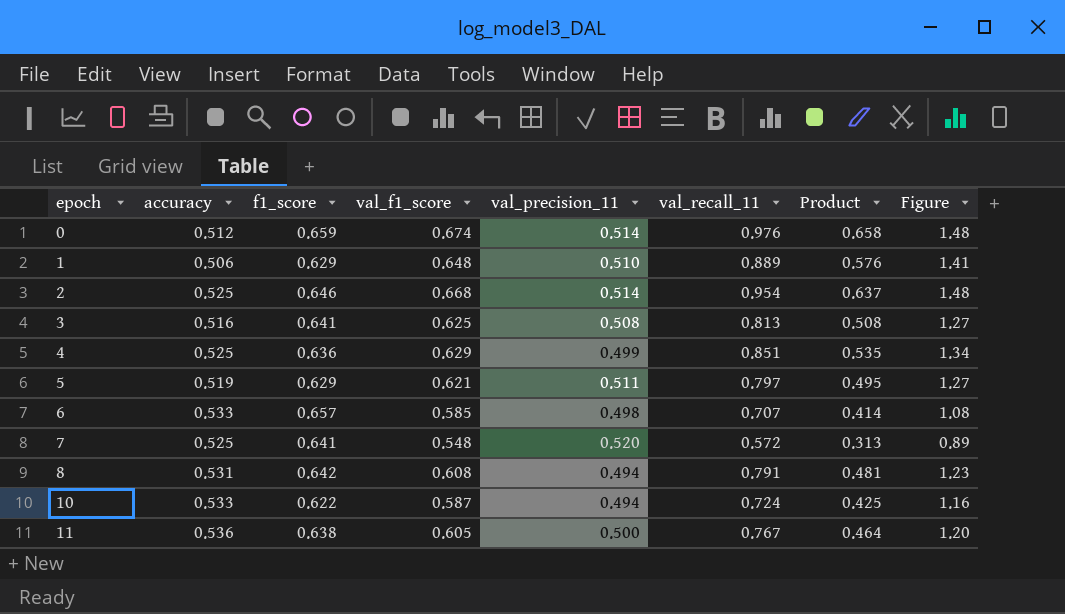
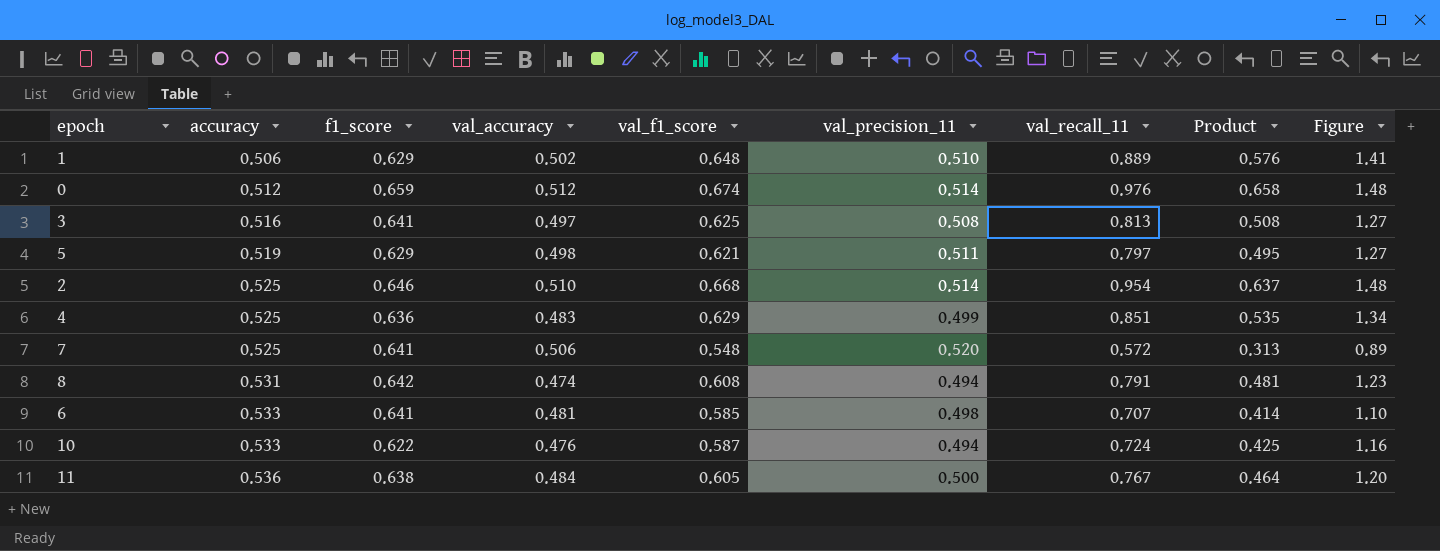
row order: epoch ascending -> accuracy ascending
column val_accuracy | position: none -> 4
6 | f1_score: 0.657 -> 0.641
6 | Figure: 1.08 -> 1.10

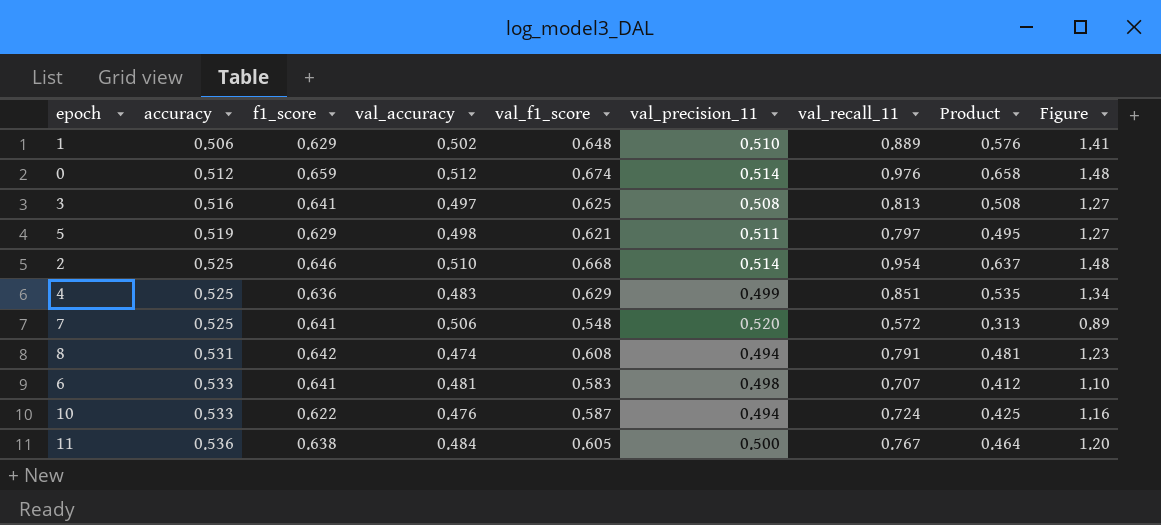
6 | val_f1_score: 0.585 -> 0.583
6 | Product: 0.414 -> 0.412

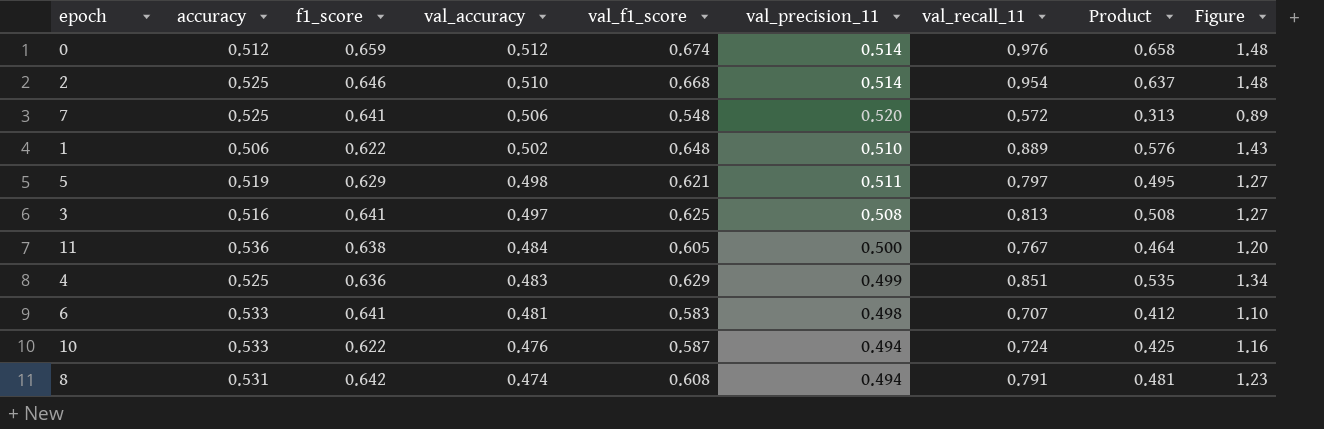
row order: accuracy ascending -> val_accuracy descending
1 | f1_score: 0.629 -> 0.622
1 | Figure: 1.41 -> 1.43

